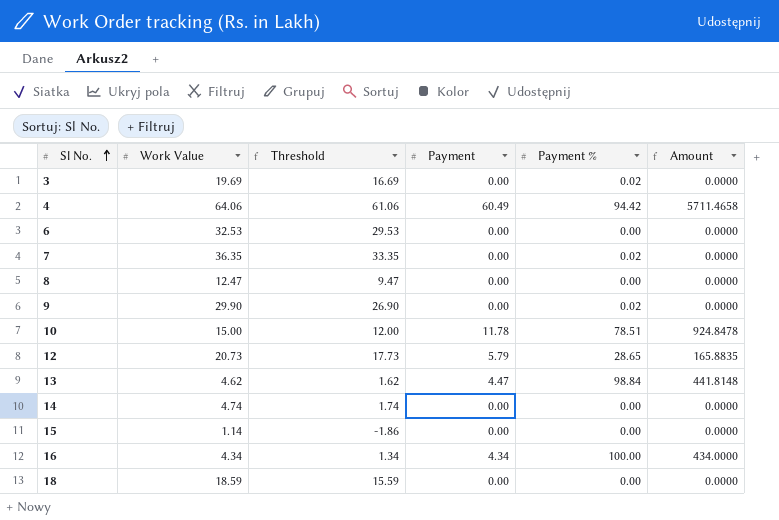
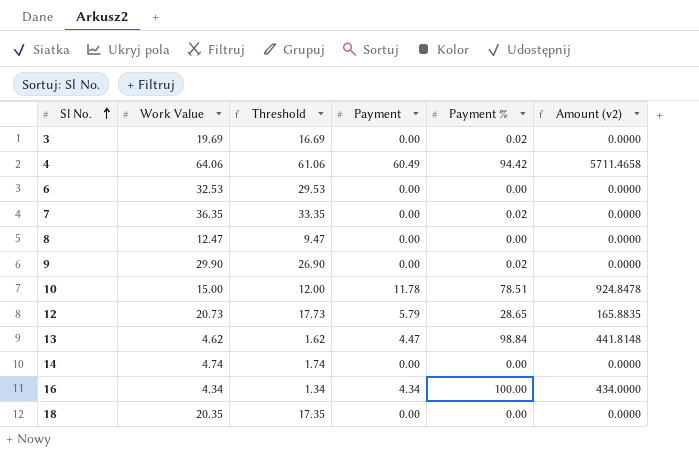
column name: Amount -> Amount (v2)
row 15: 1.14 | -1.86 | 0.00 | 0.00 | 0.0000 -> none
18 | Work Value: 18.59 -> 20.35
18 | Threshold: 15.59 -> 17.35

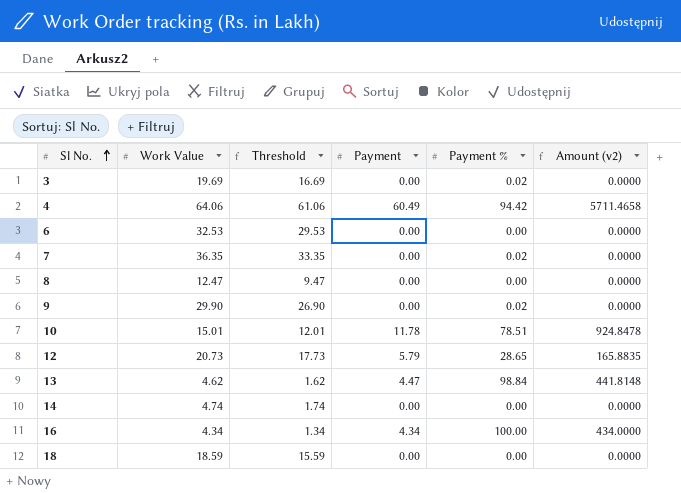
10 | Work Value: 15.00 -> 15.01
10 | Threshold: 12.00 -> 12.01
18 | Work Value: 20.35 -> 18.59
18 | Threshold: 17.35 -> 15.59

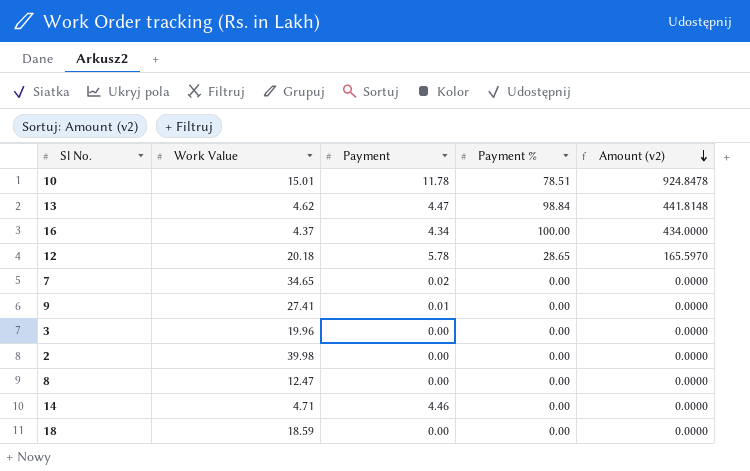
row order: Sl No. ascending -> Amount (v2) descending
column Threshold | formula: [Work Value] - 3 -> none
row 4: 64.06 | 61.06 | 60.49 | 94.42 | 5711.4658 -> none
row 6: 32.53 | 29.53 | 0.00 | 0.00 | 0.0000 -> none
16 | Work Value: 4.34 -> 4.37
12 | Work Value: 20.73 -> 20.18
12 | Payment: 5.79 -> 5.78
12 | Amount (v2): 165.8835 -> 165.5970
7 | Work Value: 36.35 -> 34.65
7 | Payment: 0.00 -> 0.02
7 | Payment %: 0.02 -> 0.00
9 | Work Value: 29.90 -> 27.41
9 | Payment: 0.00 -> 0.01
9 | Payment %: 0.02 -> 0.00
3 | Work Value: 19.69 -> 19.96
3 | Payment %: 0.02 -> 0.00
row 2: none -> 39.98 | 0.00 | 0.00 | 0.0000
14 | Work Value: 4.74 -> 4.71
14 | Payment: 0.00 -> 4.46

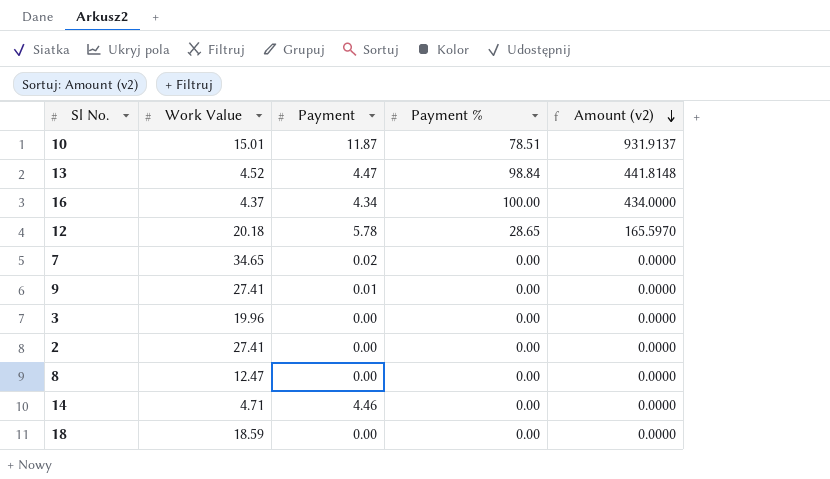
10 | Payment: 11.78 -> 11.87
10 | Amount (v2): 924.8478 -> 931.9137
13 | Work Value: 4.62 -> 4.52
2 | Work Value: 39.98 -> 27.41

